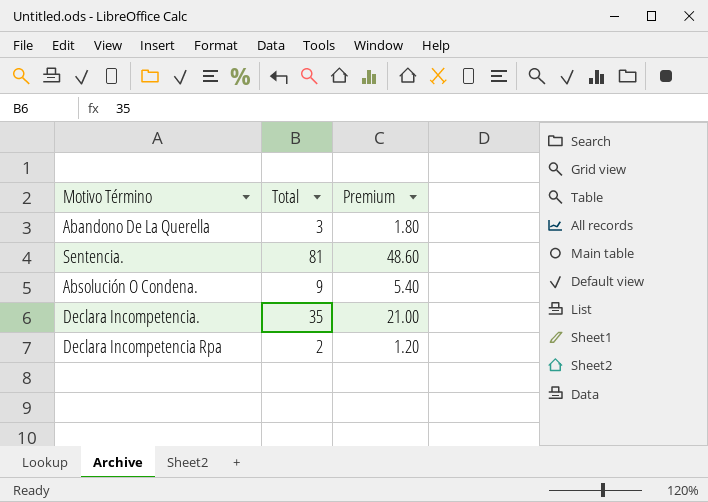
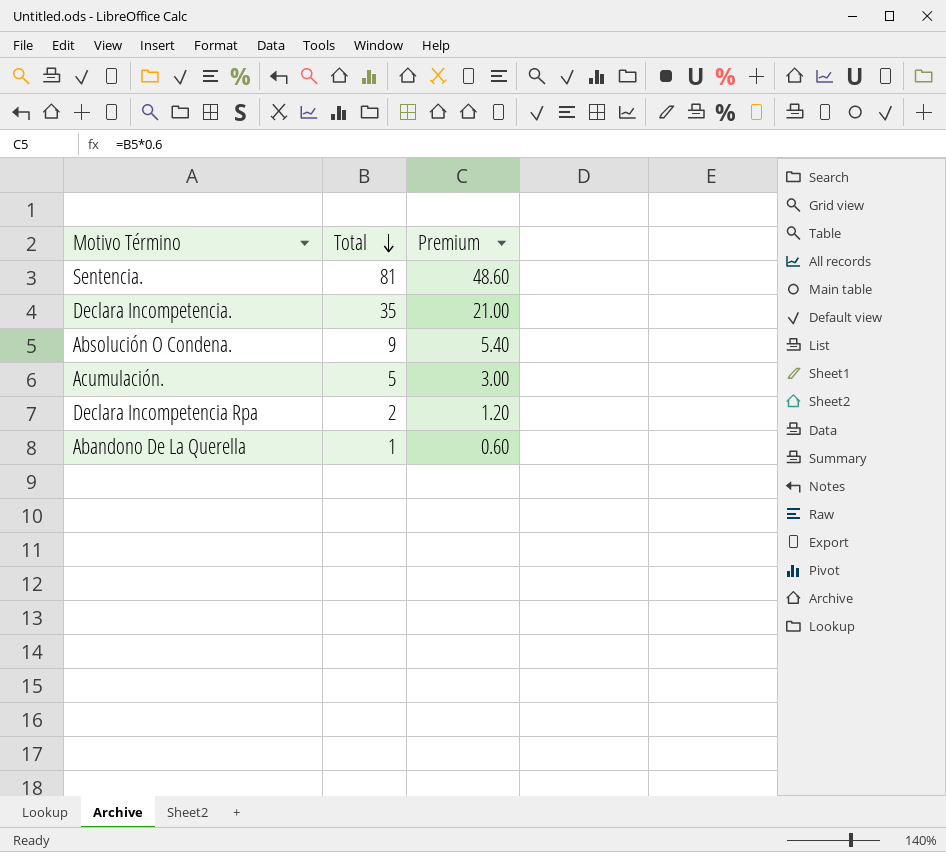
row order: none -> Total descending
row Acumulación.: none -> 5 | 3.00
Abandono De La Querella | Total: 3 -> 1
Abandono De La Querella | Premium: 1.80 -> 0.60

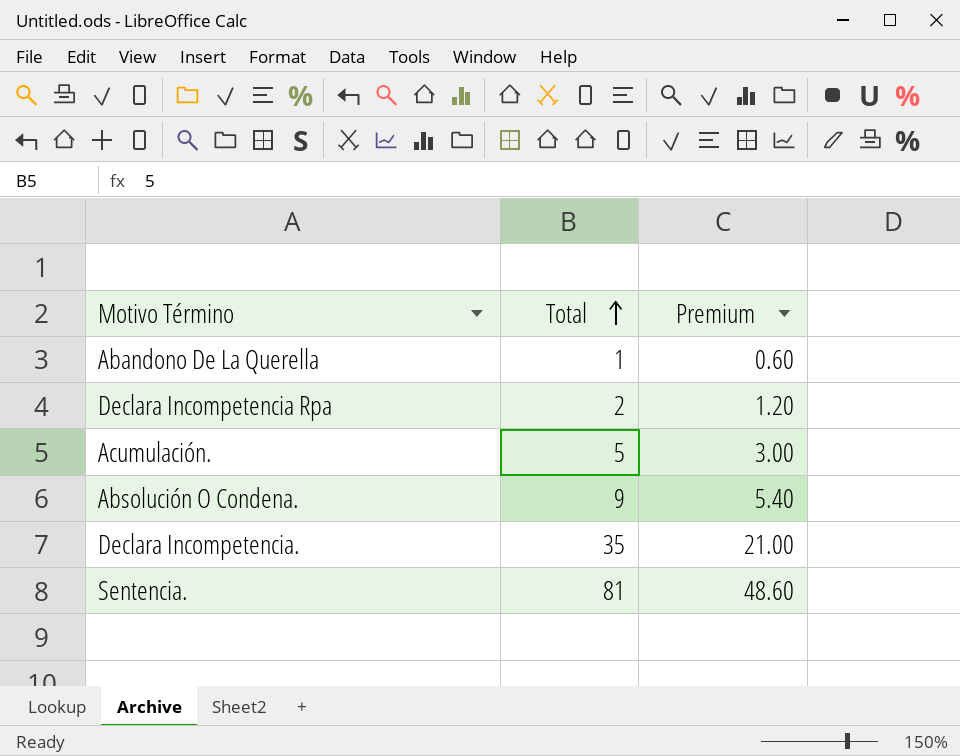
row order: Total descending -> Total ascending

